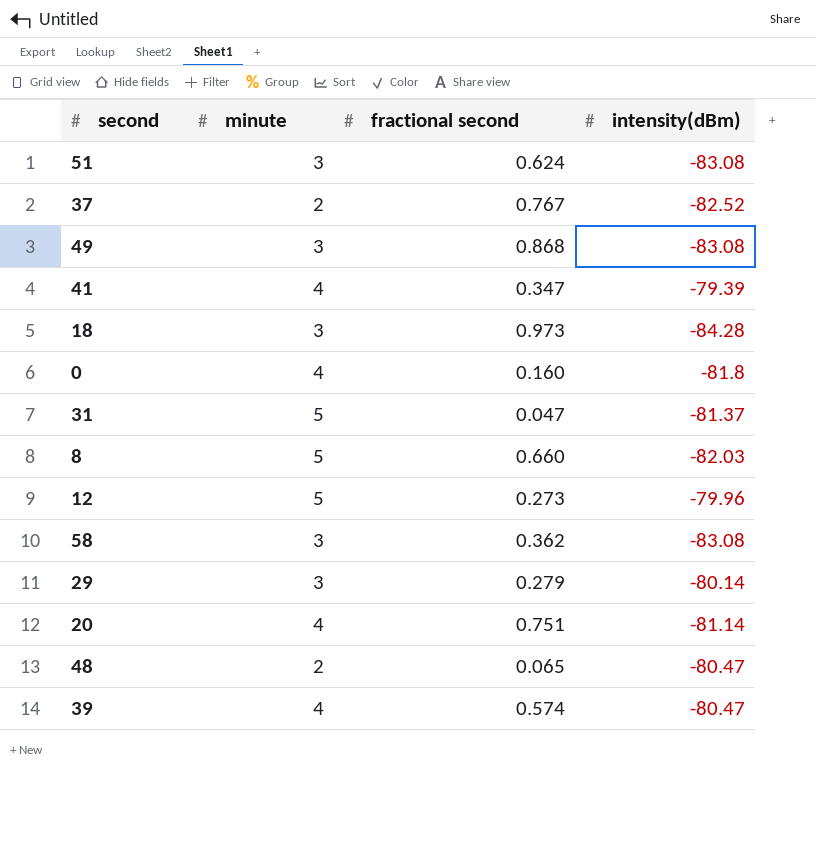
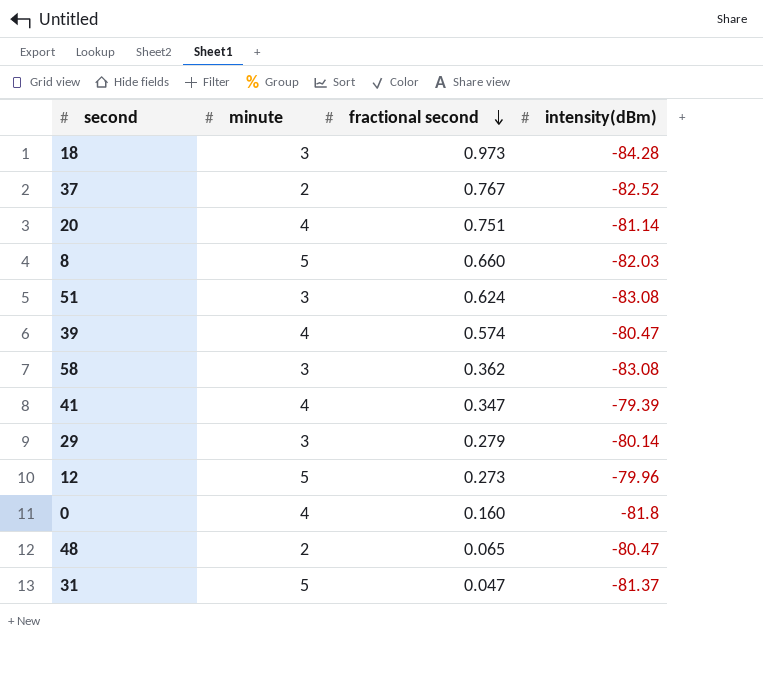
row order: none -> fractional second descending
row 49: 3 | 0.868 | -83.08 -> none

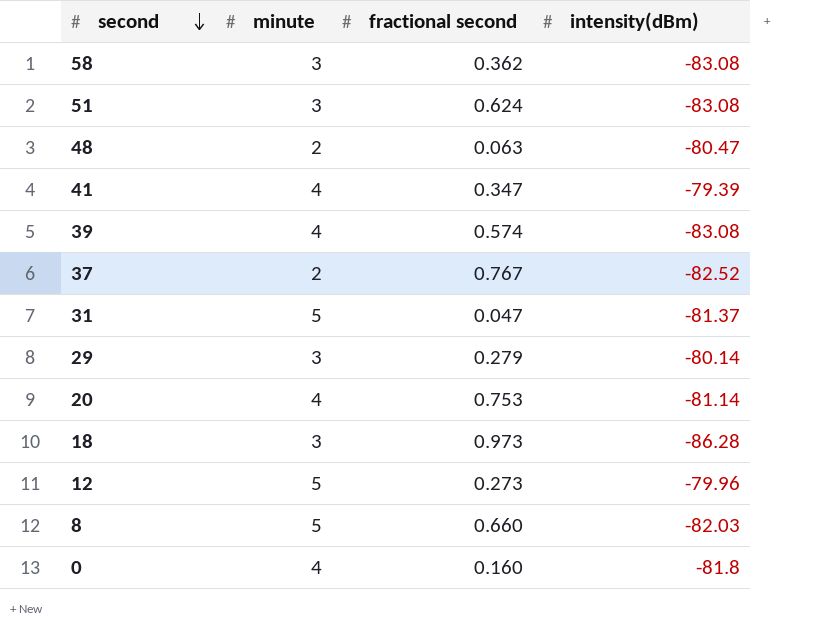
row order: fractional second descending -> second descending
48 | fractional second: 0.065 -> 0.063
39 | intensity(dBm): -80.47 -> -83.08
20 | fractional second: 0.751 -> 0.753
18 | intensity(dBm): -84.28 -> -86.28

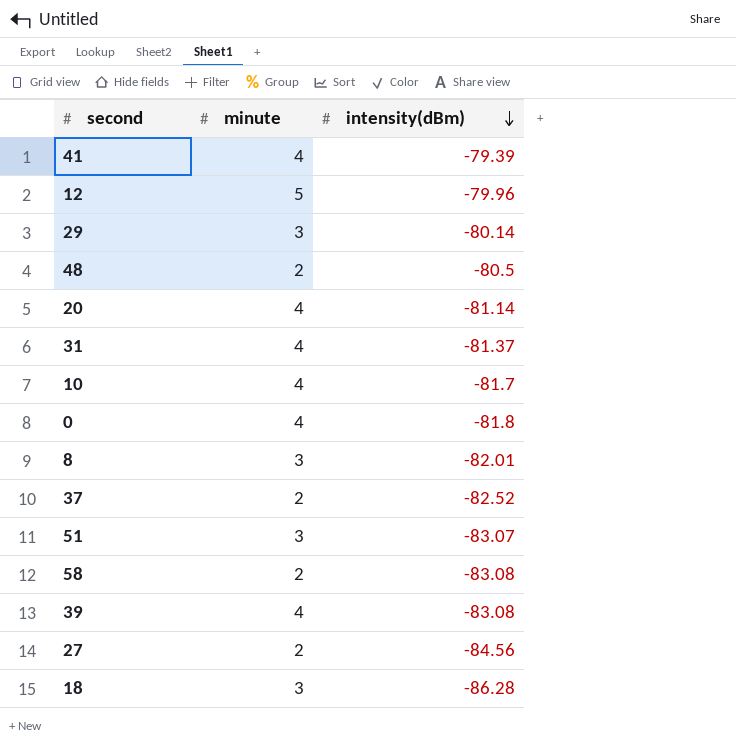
row order: second descending -> intensity(dBm) descending
column fractional second | position: 3 -> none
48 | intensity(dBm): -80.47 -> -80.5
31 | minute: 5 -> 4
row 10: none -> 4 | -81.7
8 | minute: 5 -> 3
8 | intensity(dBm): -82.03 -> -82.01
51 | intensity(dBm): -83.08 -> -83.07
58 | minute: 3 -> 2
row 27: none -> 2 | -84.56

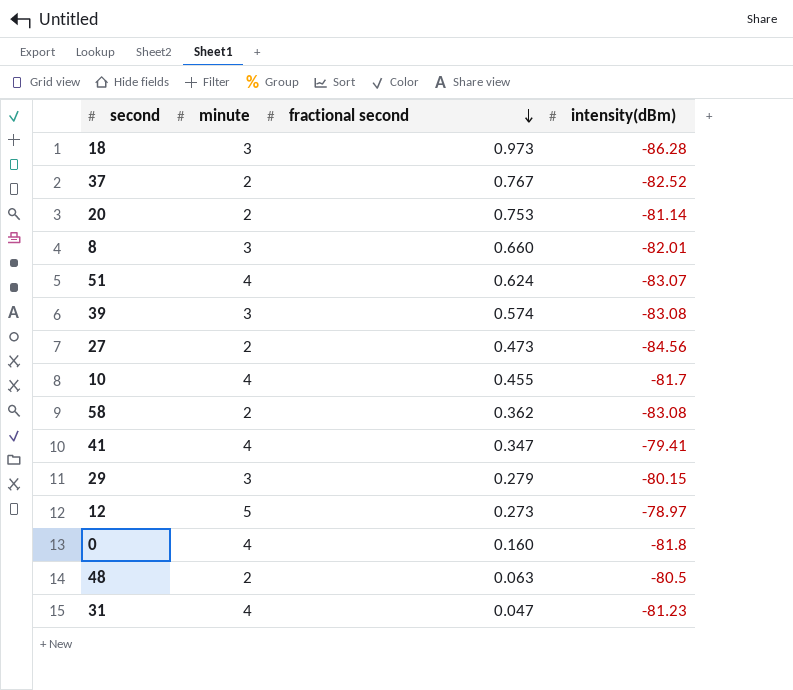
row order: intensity(dBm) descending -> fractional second descending
column fractional second | position: none -> 3
20 | minute: 4 -> 2
51 | minute: 3 -> 4
39 | minute: 4 -> 3
41 | intensity(dBm): -79.39 -> -79.41
29 | intensity(dBm): -80.14 -> -80.15
12 | intensity(dBm): -79.96 -> -78.97
31 | intensity(dBm): -81.37 -> -81.23

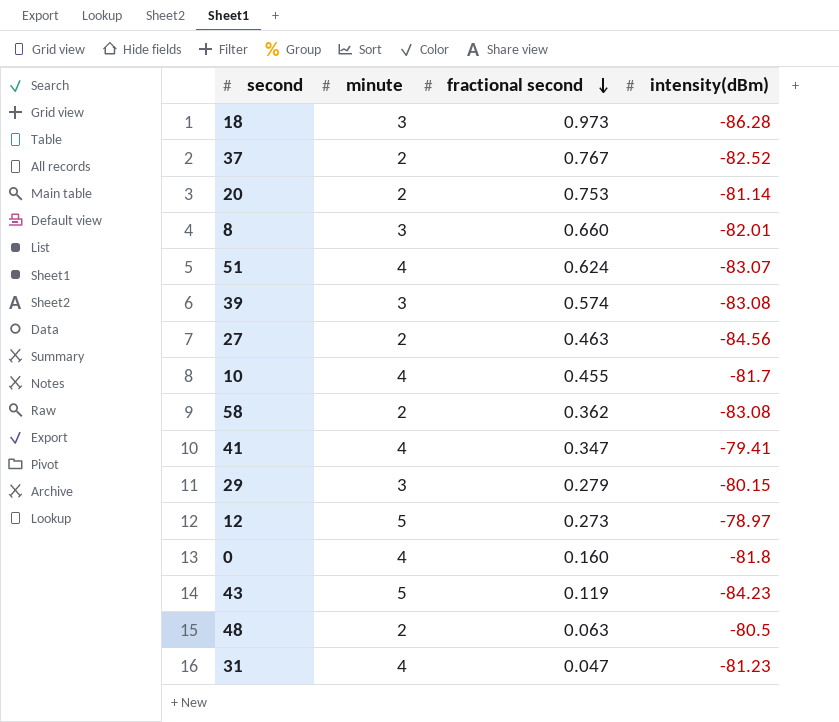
27 | fractional second: 0.473 -> 0.463
row 43: none -> 5 | 0.119 | -84.23

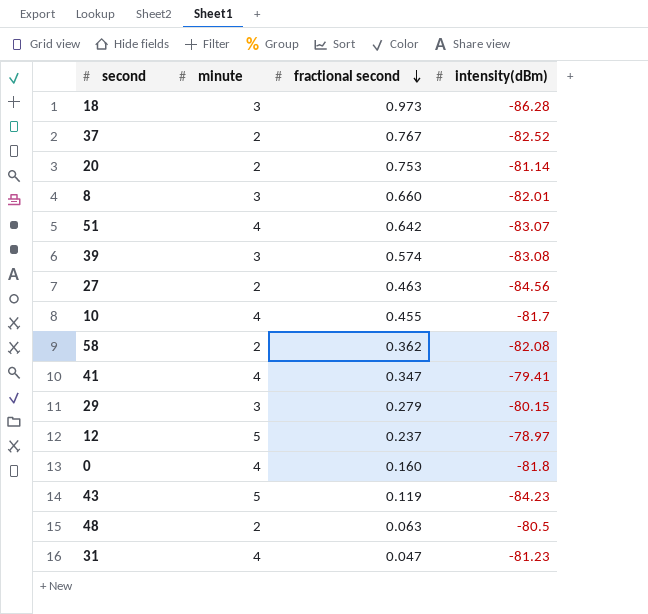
51 | fractional second: 0.624 -> 0.642
58 | intensity(dBm): -83.08 -> -82.08
12 | fractional second: 0.273 -> 0.237

